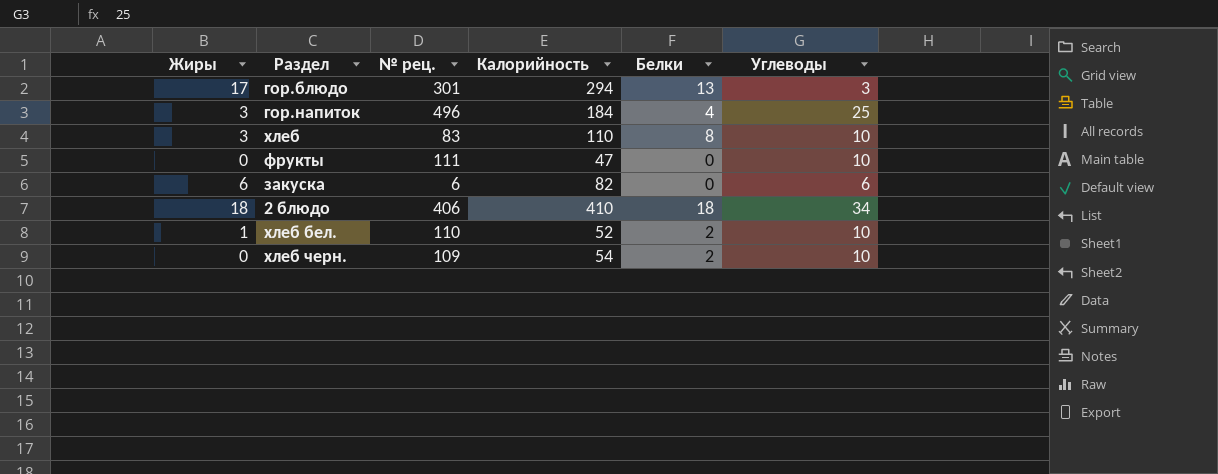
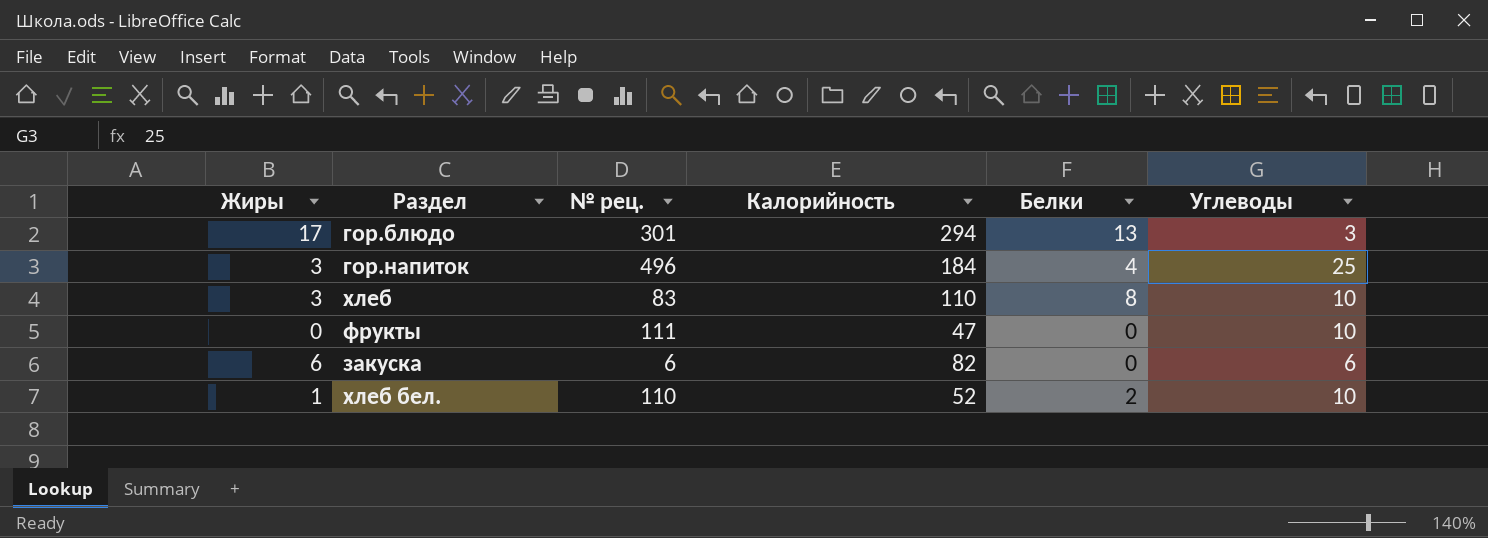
row 2 блюдо: 18 | 406 | 410 | 18 | 34 -> none
row хлеб черн.: 0 | 109 | 54 | 2 | 10 -> none

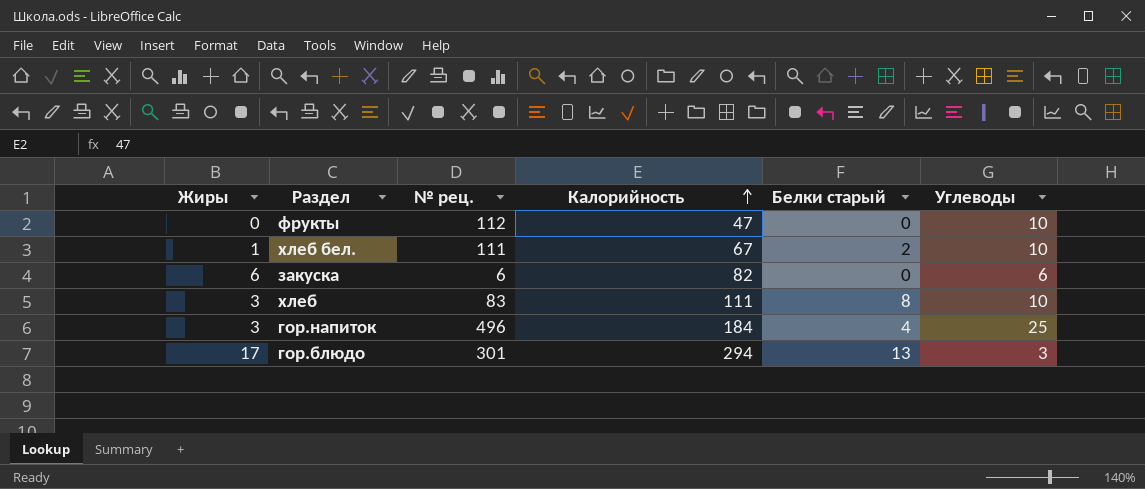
row order: none -> Калорийность ascending
column name: Белки -> Белки старый
фрукты | № рец.: 111 -> 112
хлеб бел. | № рец.: 110 -> 111
хлеб бел. | Калорийность: 52 -> 67
хлеб | Калорийность: 110 -> 111

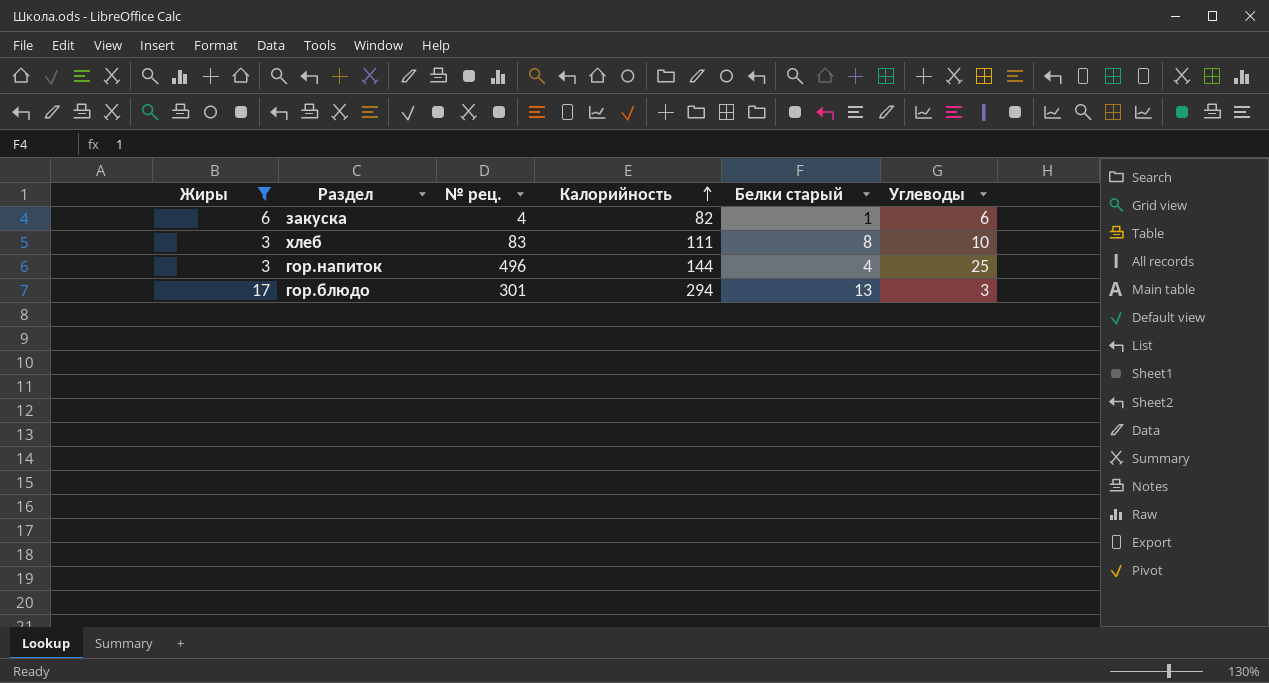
filter: none -> Жиры >= 3
закуска | № рец.: 6 -> 4
закуска | Белки старый: 0 -> 1
гор.напиток | Калорийность: 184 -> 144

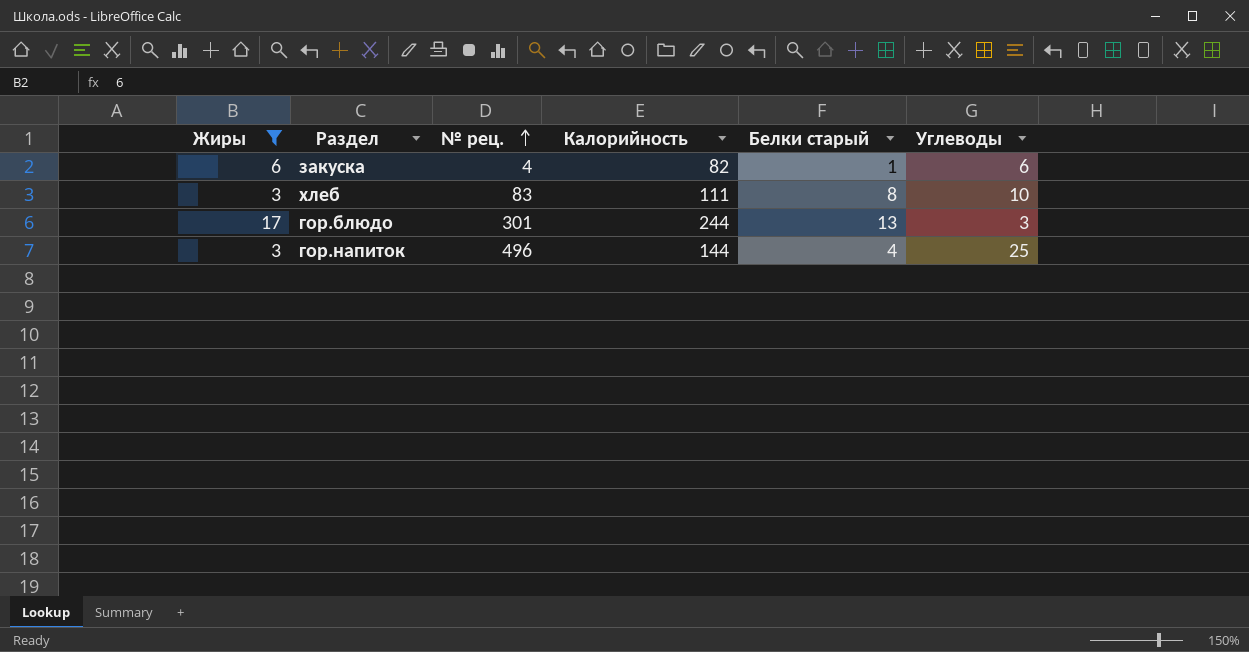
row order: Калорийность ascending -> № рец. ascending
гор.блюдо | Калорийность: 294 -> 244

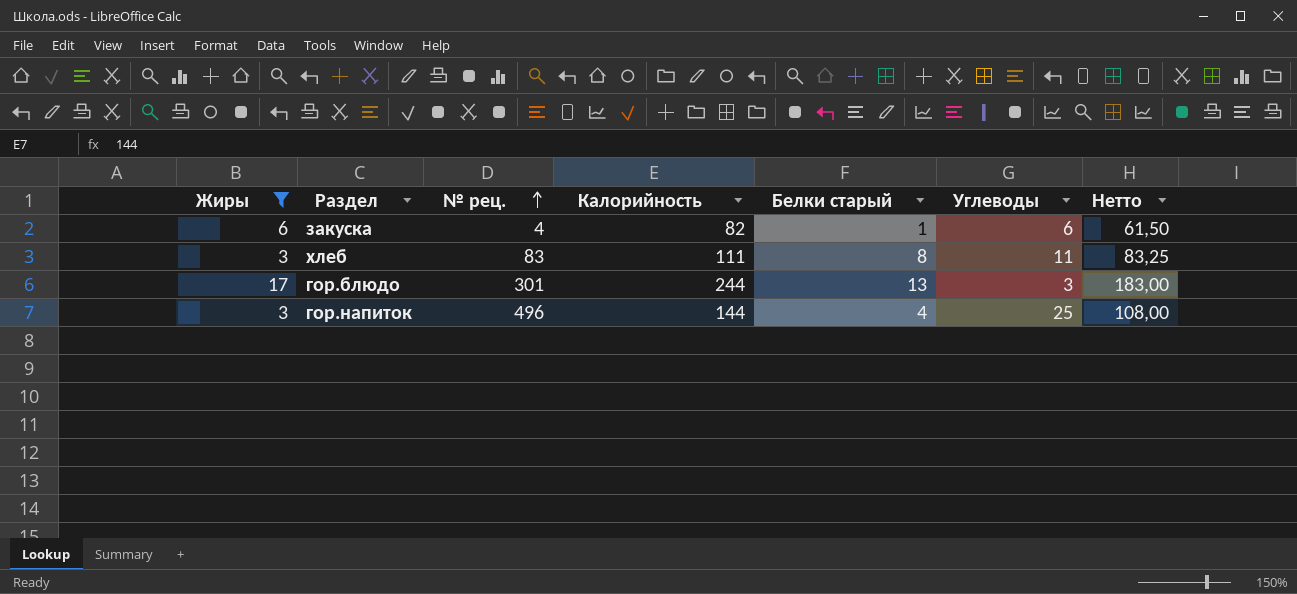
column Нетто | formula: none -> [Калорийность] * 0,75
хлеб | Углеводы: 10 -> 11

